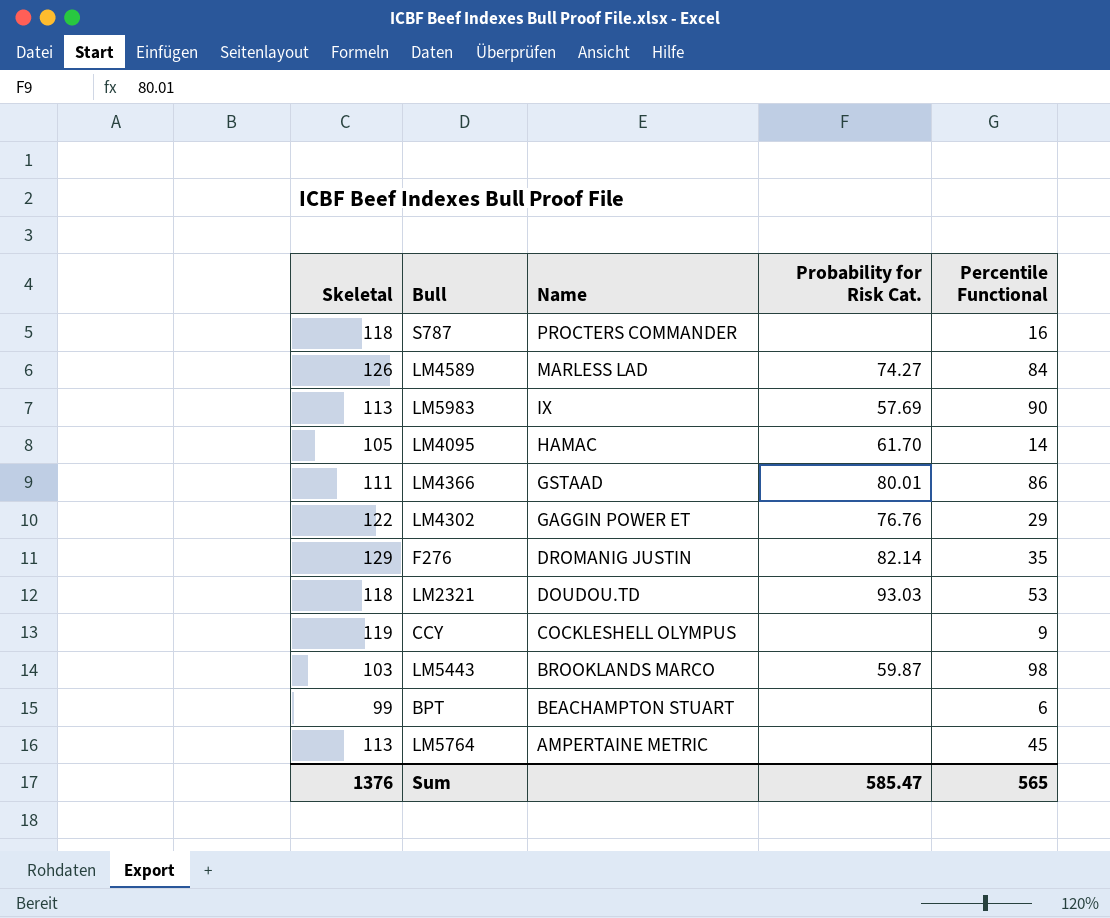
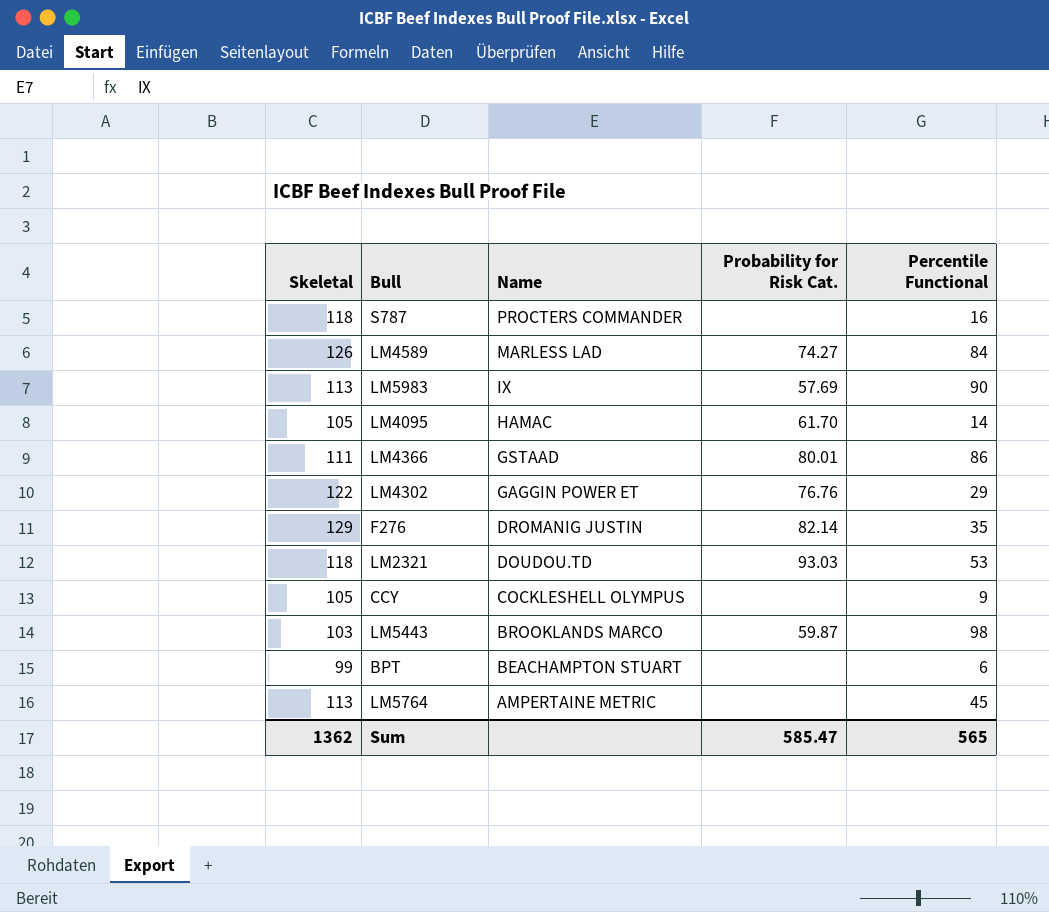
CCY | Skeletal: 119 -> 105
Sum | Skeletal: 1376 -> 1362

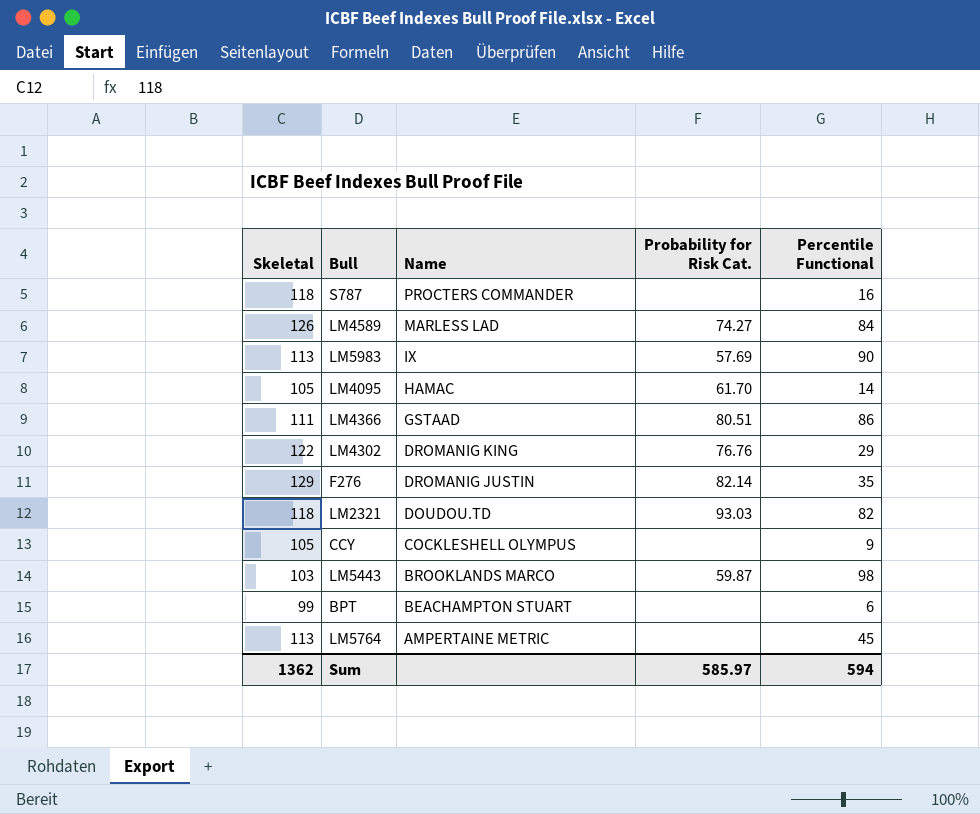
LM4366 | Probability for Risk Cat.: 80.01 -> 80.51
LM4302 | Name: GAGGIN POWER ET -> DROMANIG KING
LM2321 | Percentile Functional: 53 -> 82
Sum | Probability for Risk Cat.: 585.47 -> 585.97
Sum | Percentile Functional: 565 -> 594

